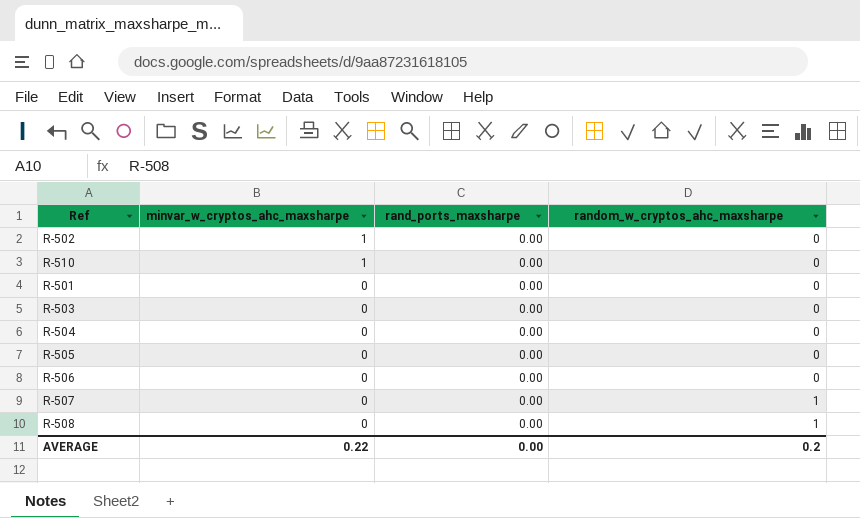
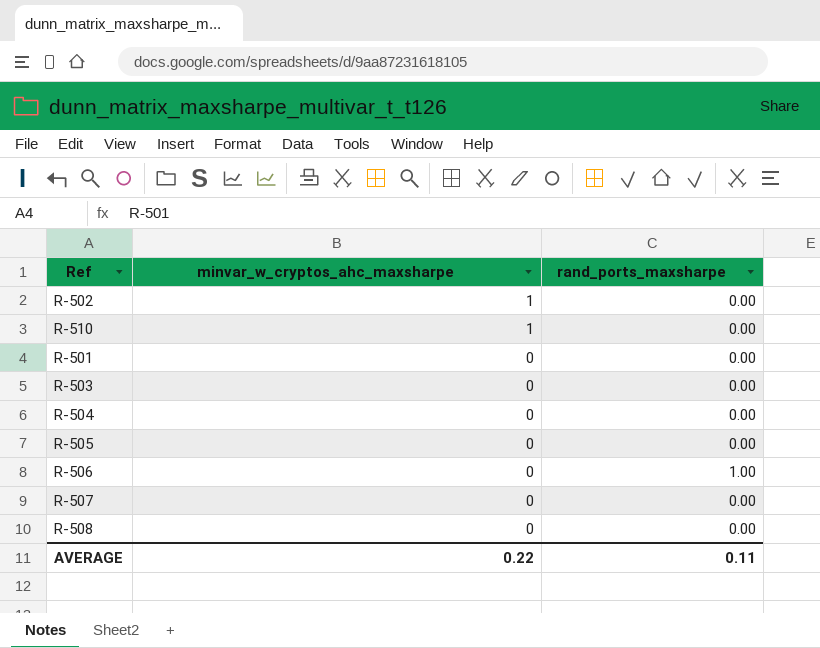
column random_w_cryptos_ahc_maxsharpe | position: 4 -> none
R-506 | rand_ports_maxsharpe: 0.00 -> 1.00
AVERAGE | rand_ports_maxsharpe: 0.00 -> 0.11

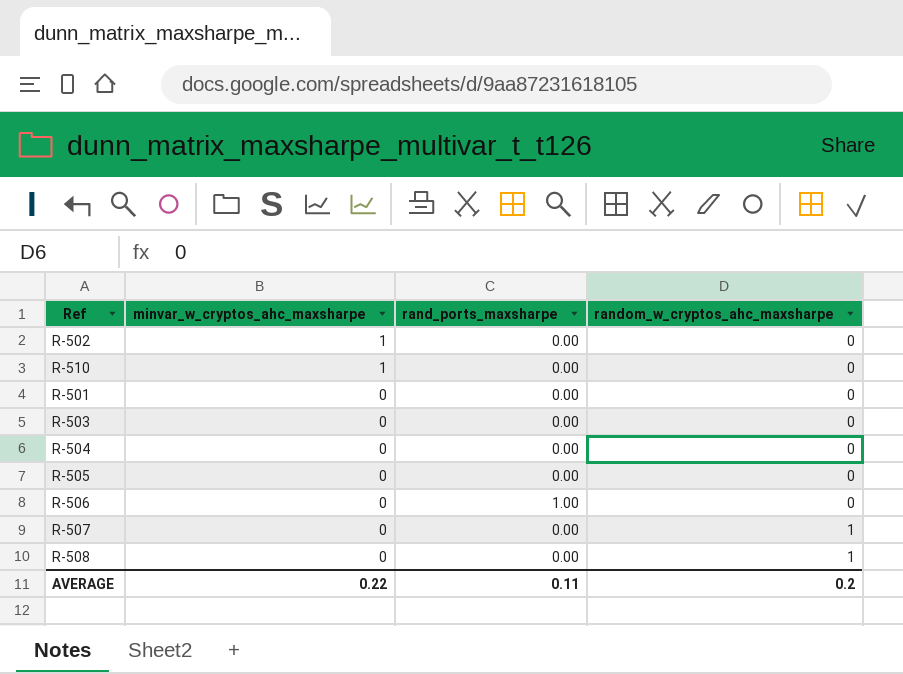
column random_w_cryptos_ahc_maxsharpe | position: none -> 4

